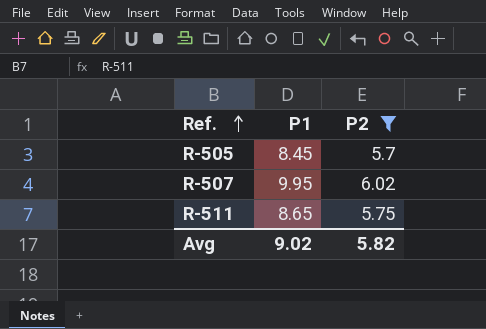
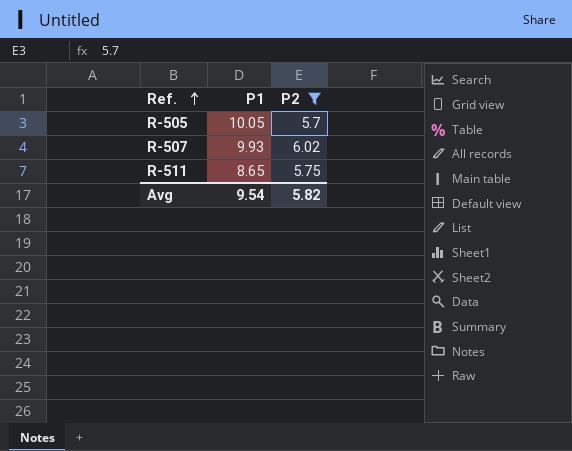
R-505 | P1: 8.45 -> 10.05
R-507 | P1: 9.95 -> 9.93
Avg | P1: 9.02 -> 9.54

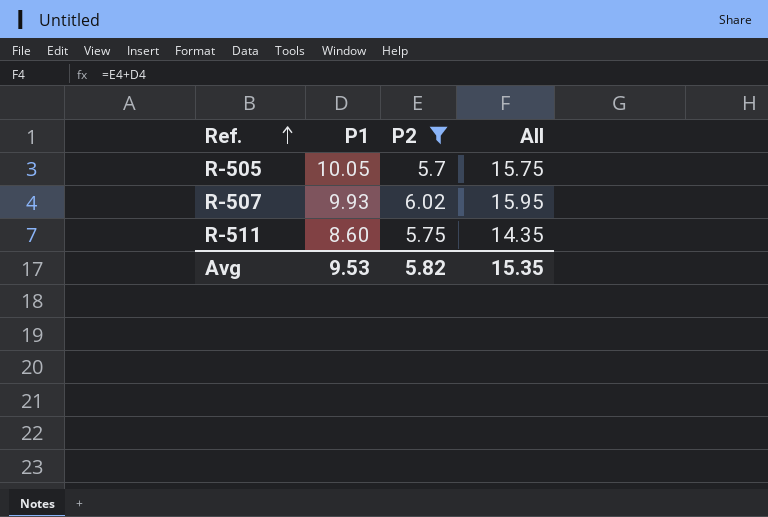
column All | formula: none -> [P1] + [P2]
R-511 | P1: 8.65 -> 8.60
Avg | P1: 9.54 -> 9.53

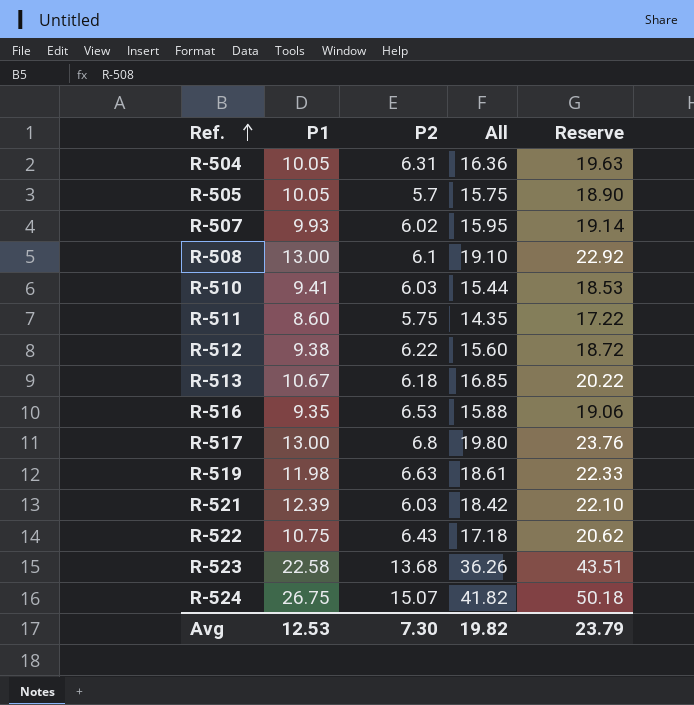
filter: P2 <= 6.02 -> none
column Reserve | formula: none -> [All] * 1.2
Avg | P1: 9.53 -> 12.53
Avg | P2: 5.82 -> 7.30
Avg | All: 15.35 -> 19.82

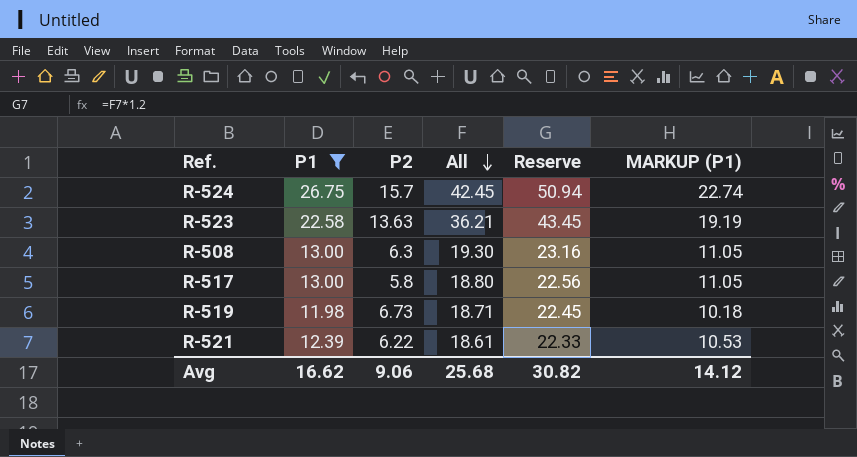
filter: none -> P1 >= 11.98
row order: Ref. ascending -> All descending
column MARKUP (P1) | formula: none -> [P1] * 0.85
R-524 | P2: 15.07 -> 15.7
R-524 | All: 41.82 -> 42.45
R-524 | Reserve: 50.18 -> 50.94
R-523 | P2: 13.68 -> 13.63
R-523 | All: 36.26 -> 36.21
R-523 | Reserve: 43.51 -> 43.45
R-508 | P2: 6.1 -> 6.3
R-508 | All: 19.10 -> 19.30
R-508 | Reserve: 22.92 -> 23.16
R-517 | P2: 6.8 -> 5.8
R-517 | All: 19.80 -> 18.80
R-517 | Reserve: 23.76 -> 22.56
R-519 | P2: 6.63 -> 6.73
R-519 | All: 18.61 -> 18.71
R-519 | Reserve: 22.33 -> 22.45
R-521 | P2: 6.03 -> 6.22
R-521 | All: 18.42 -> 18.61
R-521 | Reserve: 22.10 -> 22.33
Avg | P1: 12.53 -> 16.62
Avg | P2: 7.30 -> 9.06
Avg | All: 19.82 -> 25.68
Avg | Reserve: 23.79 -> 30.82

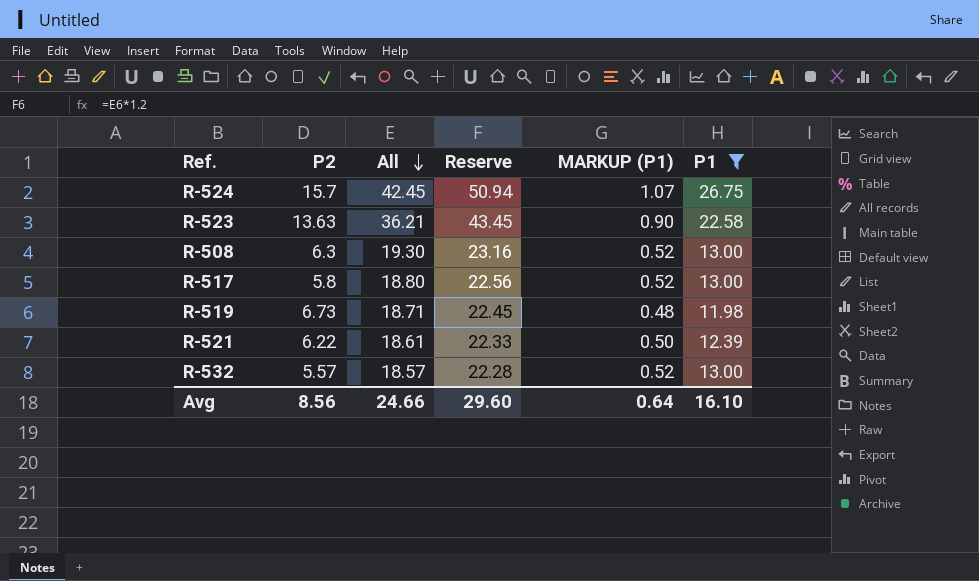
column MARKUP (P1) | formula: [P1] * 0.85 -> [P1] * 0.04
column P1 | position: 2 -> 6
row R-532: none -> 5.57 | 18.57 | 22.28 | 0.52 | 13.00
Avg | P2: 9.06 -> 8.56
Avg | All: 25.68 -> 24.66
Avg | Reserve: 30.82 -> 29.60
Avg | MARKUP (P1): 14.12 -> 0.64
Avg | P1: 16.62 -> 16.10

